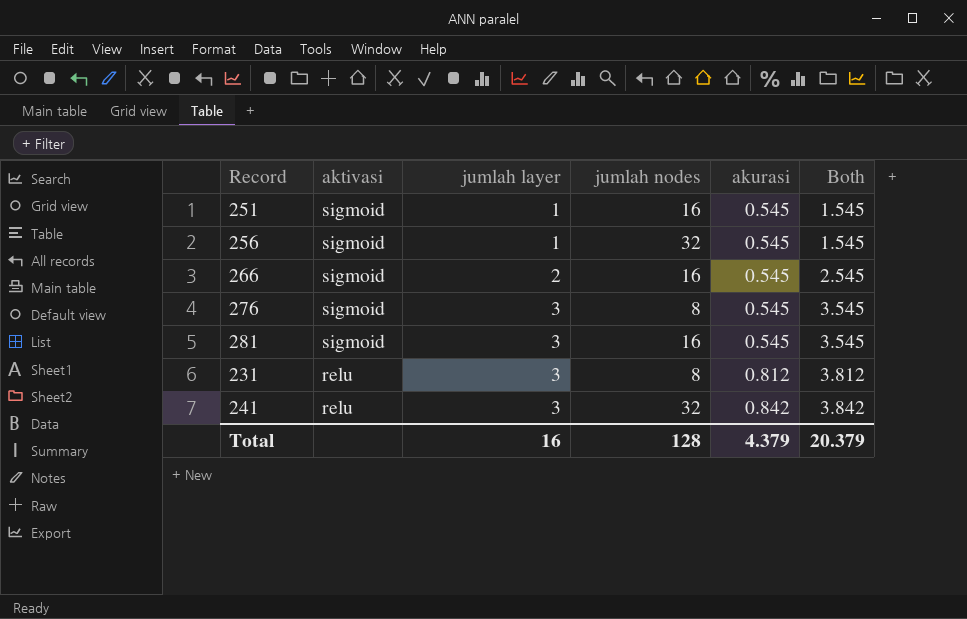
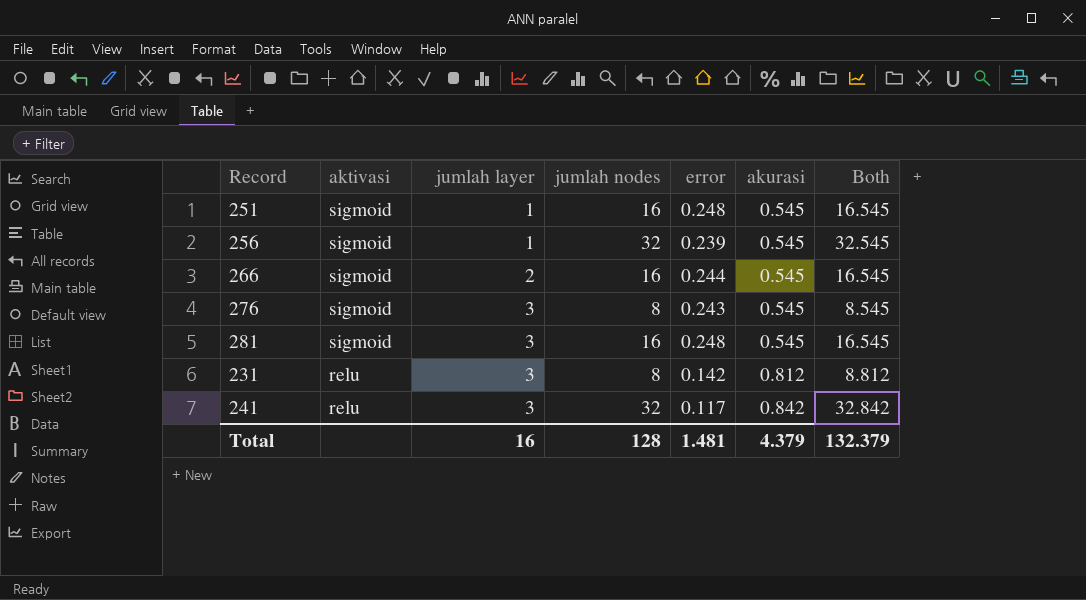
column error | position: none -> 5
column Both | formula: [jumlah layer] + [akurasi] -> [jumlah nodes] + [akurasi]
Total | Both: 20.379 -> 132.379

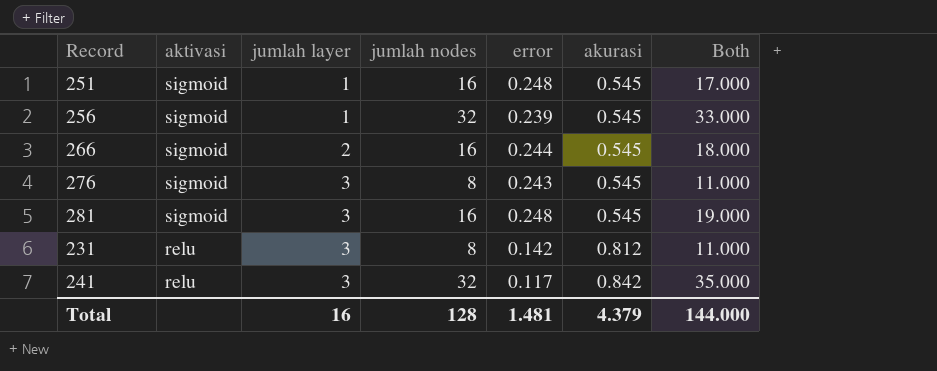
column Both | formula: [jumlah nodes] + [akurasi] -> [jumlah layer] + [jumlah nodes]
Total | Both: 132.379 -> 144.000

